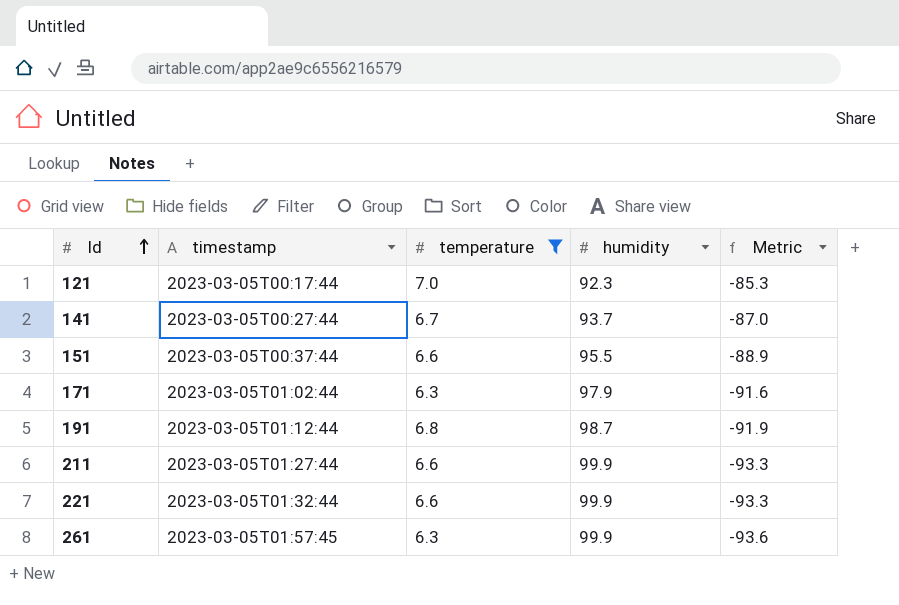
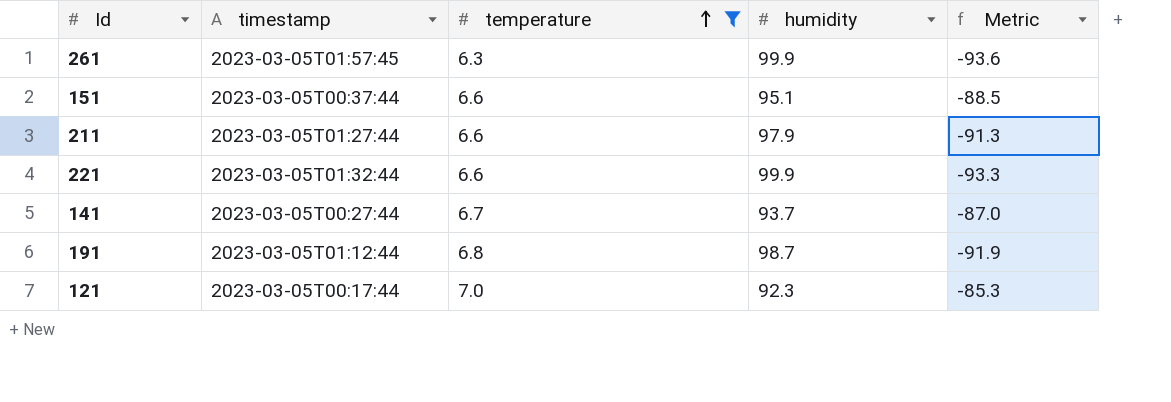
row order: Id ascending -> temperature ascending
row 171: 2023-03-05T01:02:44 | 6.3 | 97.9 | -91.6 -> none
151 | humidity: 95.5 -> 95.1
151 | Metric: -88.9 -> -88.5
211 | humidity: 99.9 -> 97.9
211 | Metric: -93.3 -> -91.3

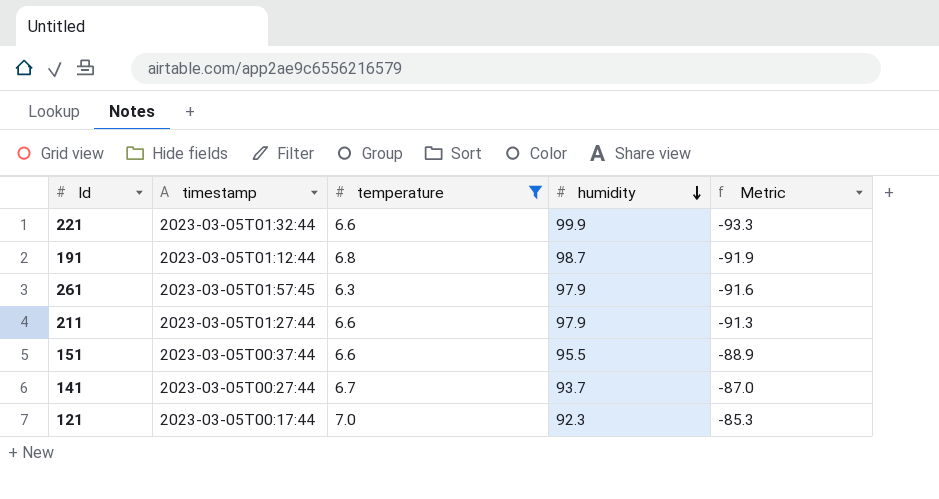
row order: temperature ascending -> humidity descending
261 | humidity: 99.9 -> 97.9
261 | Metric: -93.6 -> -91.6
151 | humidity: 95.1 -> 95.5
151 | Metric: -88.5 -> -88.9

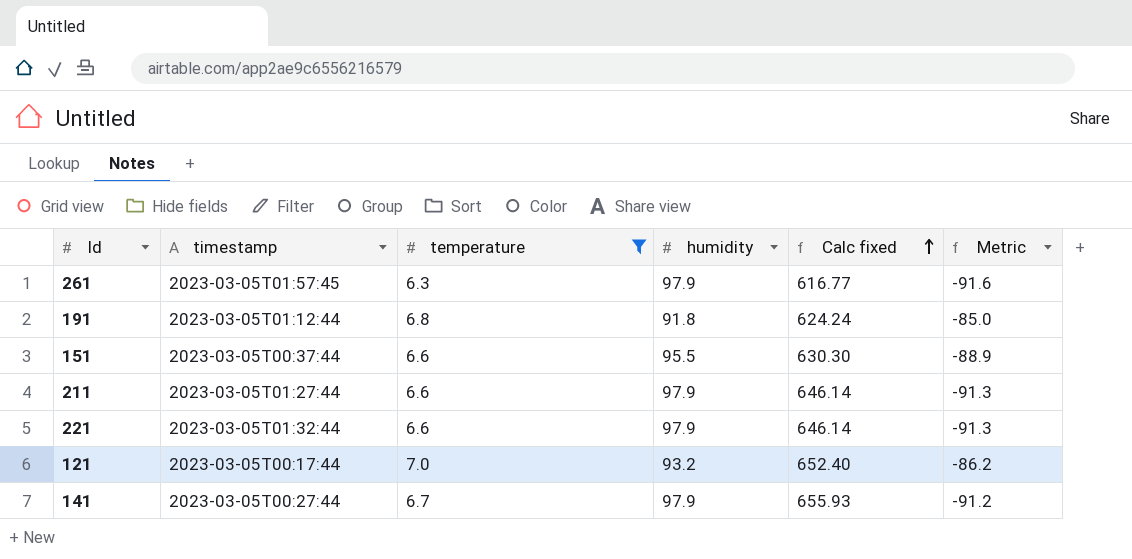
row order: humidity descending -> Calc fixed ascending
column Calc fixed | formula: none -> [temperature] * [humidity]
191 | humidity: 98.7 -> 91.8
191 | Metric: -91.9 -> -85.0
221 | humidity: 99.9 -> 97.9
221 | Metric: -93.3 -> -91.3
121 | humidity: 92.3 -> 93.2
121 | Metric: -85.3 -> -86.2
141 | humidity: 93.7 -> 97.9
141 | Metric: -87.0 -> -91.2

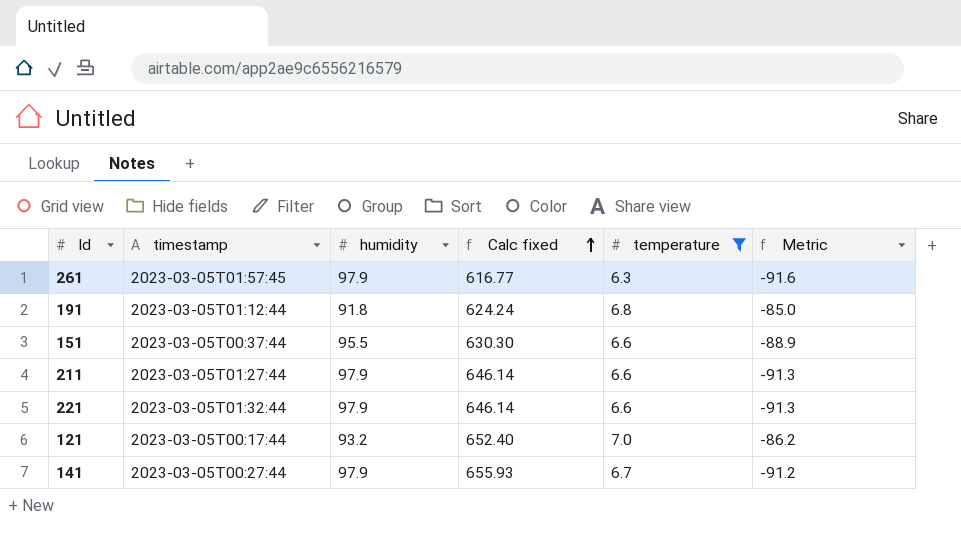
column temperature | position: 3 -> 5

